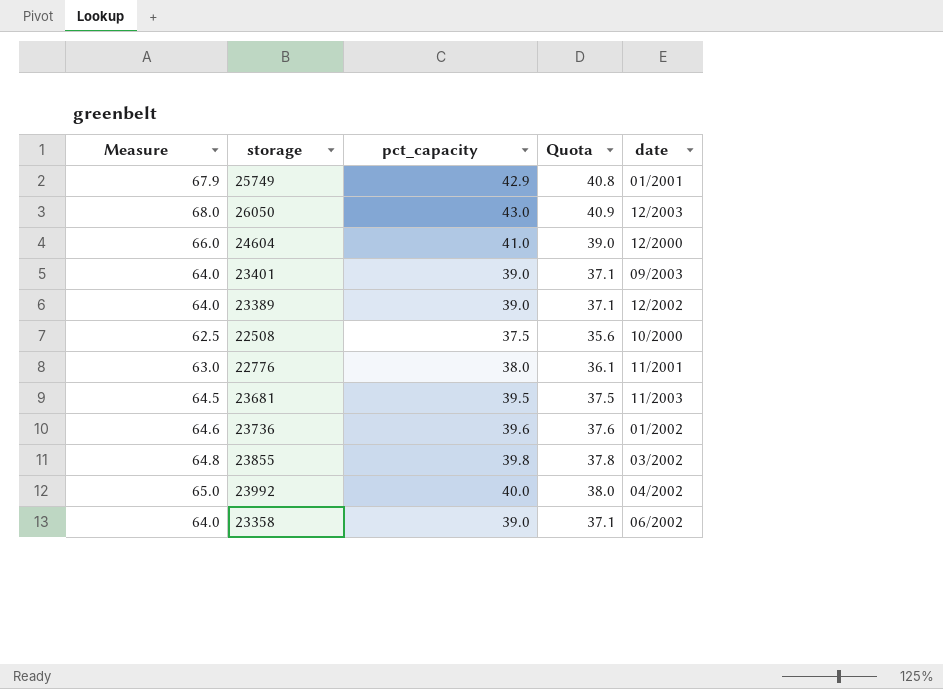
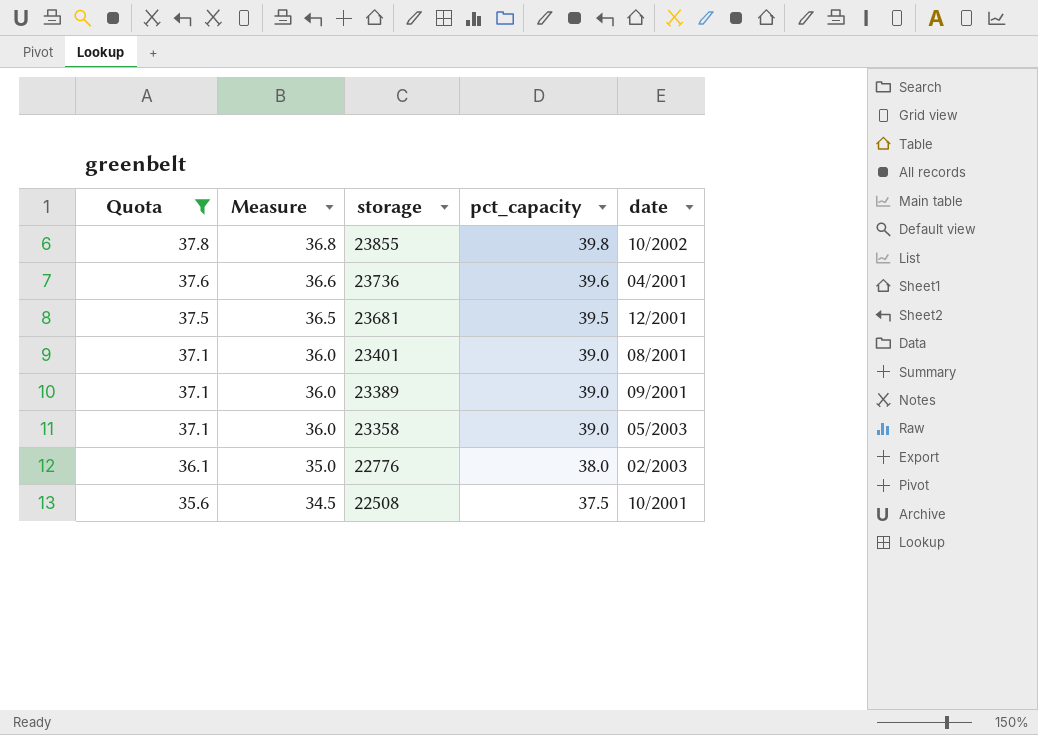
filter: none -> Quota <= 37.8
row order: none -> Quota descending
column Quota | position: 4 -> 1
column Measure | formula: [pct_capacity] + 25 -> [pct_capacity] - 3
23855 | date: 03/2002 -> 10/2002
23736 | date: 01/2002 -> 04/2001
23681 | date: 11/2003 -> 12/2001
23401 | date: 09/2003 -> 08/2001
23389 | date: 12/2002 -> 09/2001
23358 | date: 06/2002 -> 05/2003
22776 | date: 11/2001 -> 02/2003
22508 | date: 10/2000 -> 10/2001

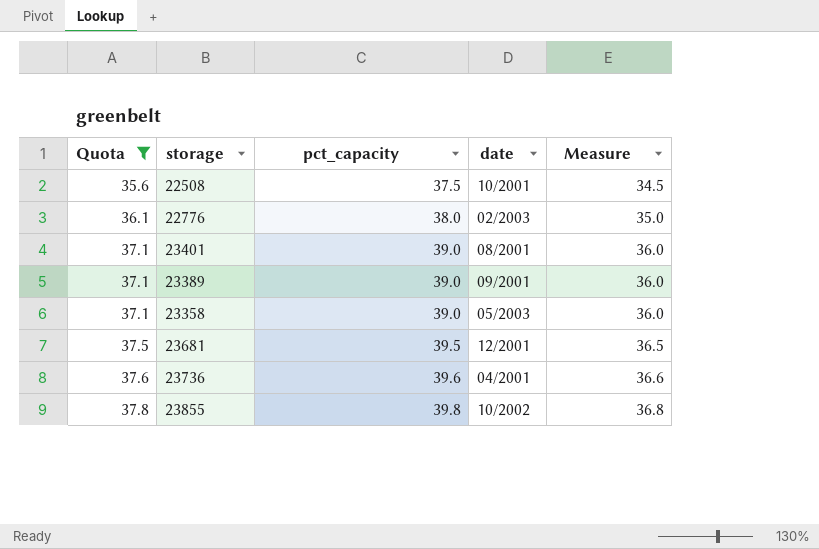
row order: Quota descending -> Quota ascending
column Measure | position: 2 -> 5

